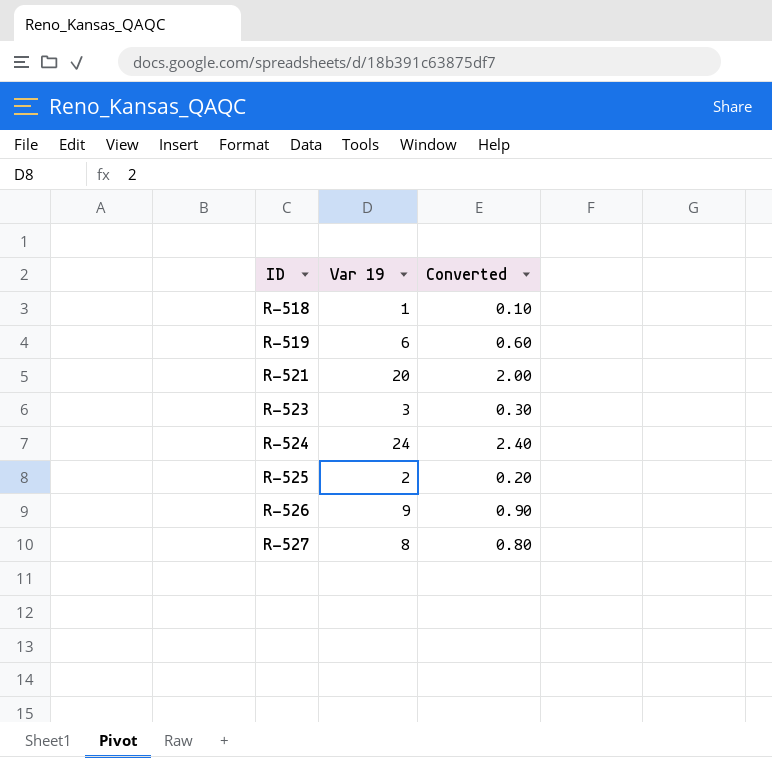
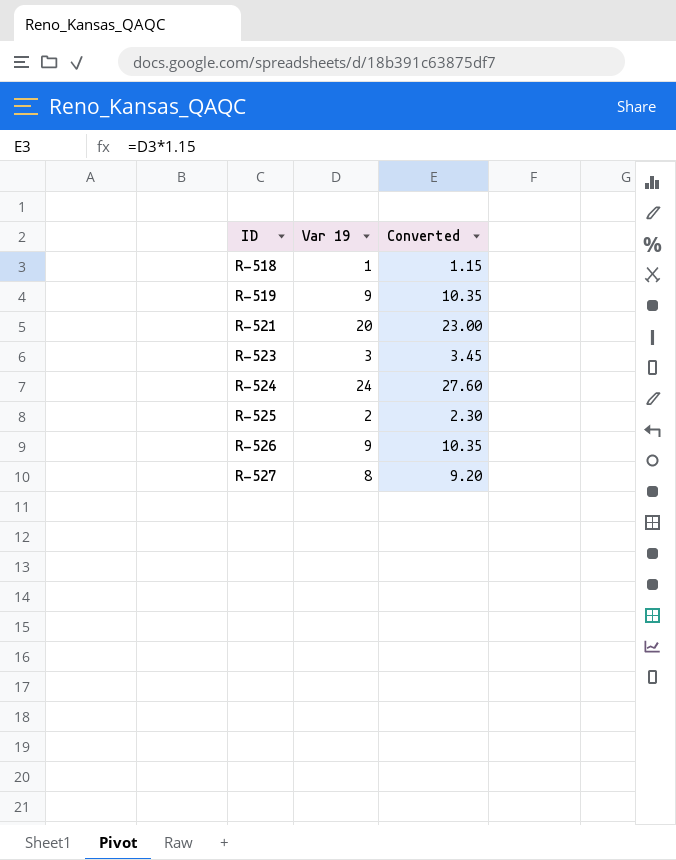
column Converted | formula: [Var 19] * 0.1 -> [Var 19] * 1.15
R-519 | Var 19: 6 -> 9

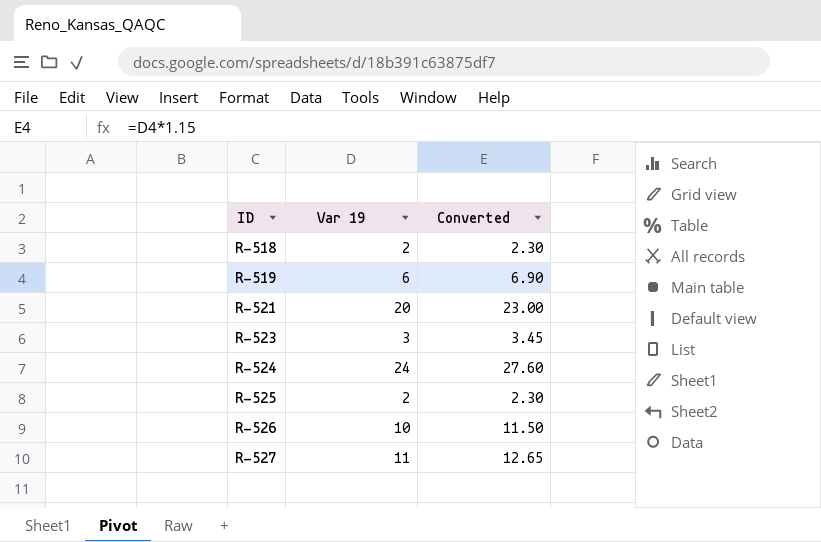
R-518 | Var 19: 1 -> 2
R-518 | Converted: 1.15 -> 2.30
R-519 | Var 19: 9 -> 6
R-519 | Converted: 10.35 -> 6.90
R-526 | Var 19: 9 -> 10
R-526 | Converted: 10.35 -> 11.50
R-527 | Var 19: 8 -> 11
R-527 | Converted: 9.20 -> 12.65

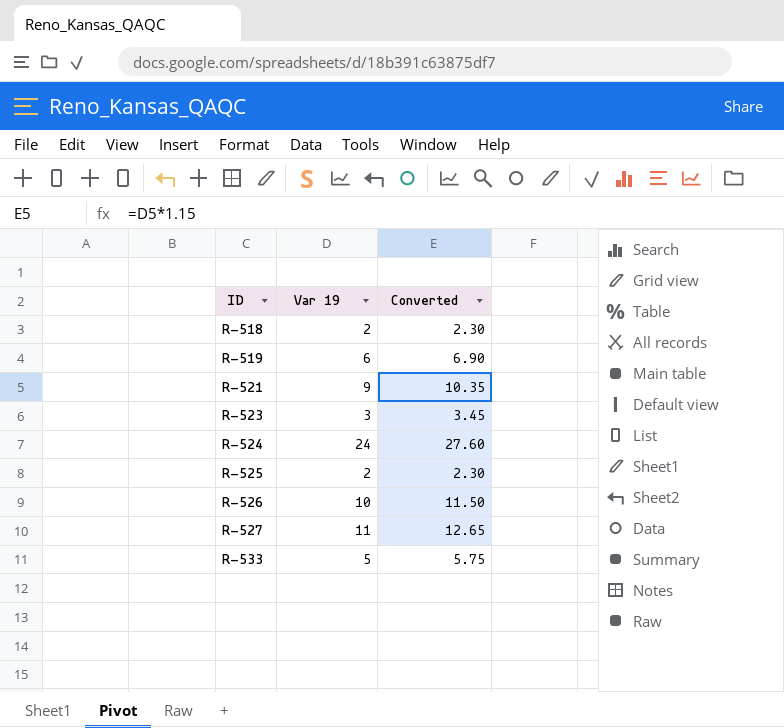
R-521 | Var 19: 20 -> 9
R-521 | Converted: 23.00 -> 10.35
row R-533: none -> 5 | 5.75

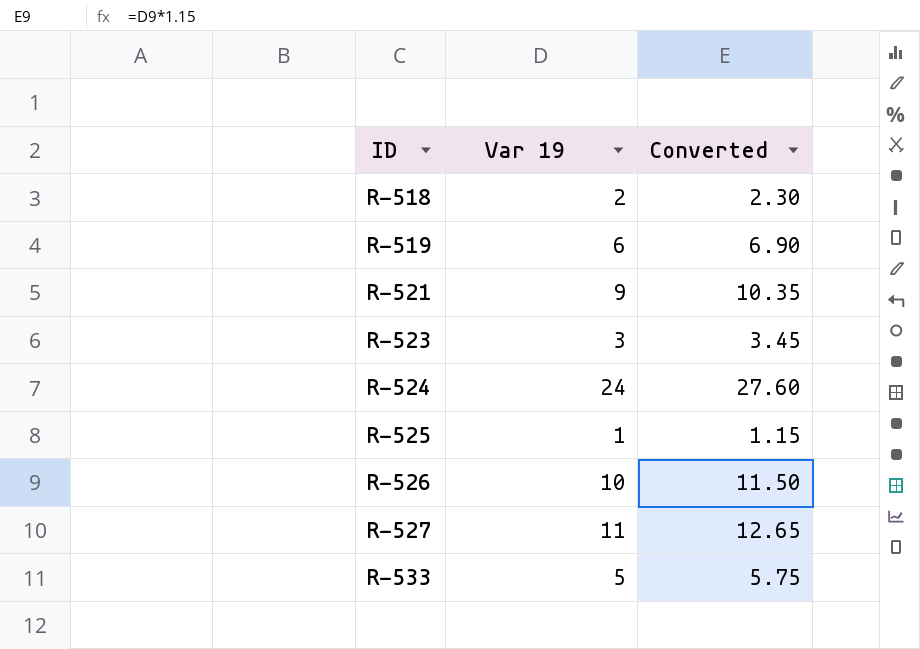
R-525 | Var 19: 2 -> 1
R-525 | Converted: 2.30 -> 1.15

